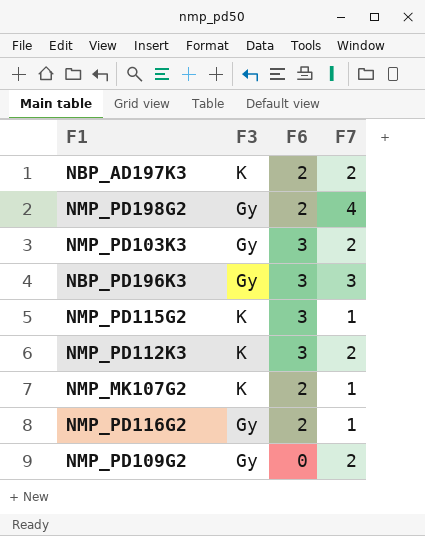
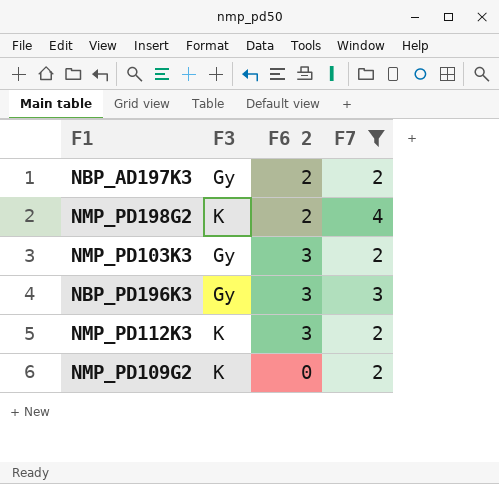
filter: none -> F7 != 1
column name: F6 -> F6 2
NBP_AD197K3 | F3: K -> Gy
NMP_PD198G2 | F3: Gy -> K
NMP_PD109G2 | F3: Gy -> K

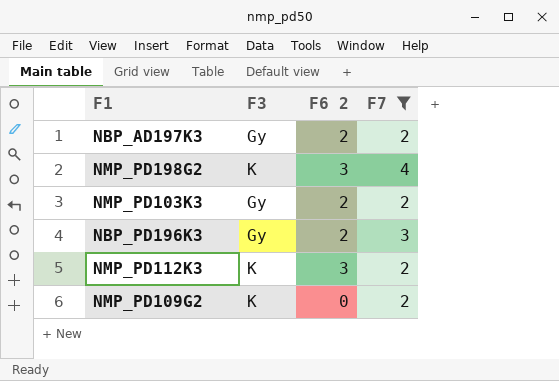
NMP_PD198G2 | F6 2: 2 -> 3
NMP_PD103K3 | F6 2: 3 -> 2
NBP_PD196K3 | F6 2: 3 -> 2

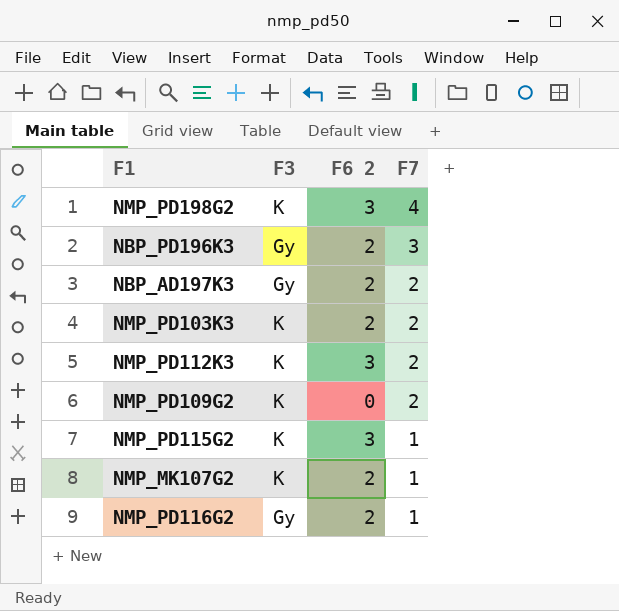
filter: F7 != 1 -> none
row order: none -> F7 descending
NMP_PD103K3 | F3: Gy -> K

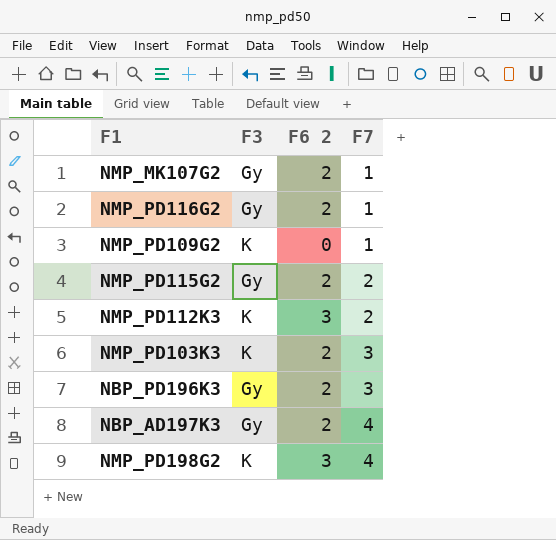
row order: F7 descending -> F7 ascending
NMP_MK107G2 | F3: K -> Gy
NMP_PD109G2 | F7: 2 -> 1
NMP_PD115G2 | F3: K -> Gy
NMP_PD115G2 | F6 2: 3 -> 2
NMP_PD115G2 | F7: 1 -> 2
NMP_PD103K3 | F7: 2 -> 3
NBP_AD197K3 | F7: 2 -> 4

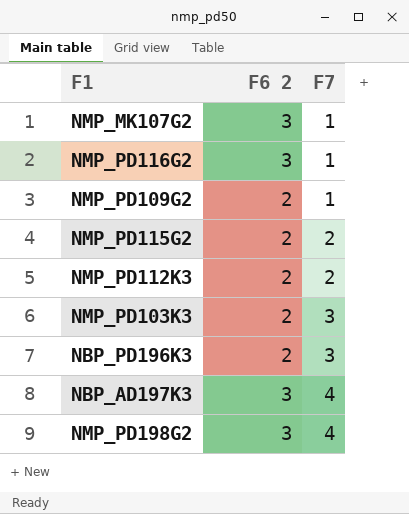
column F3 | position: 2 -> none
NMP_MK107G2 | F6 2: 2 -> 3
NMP_PD116G2 | F6 2: 2 -> 3
NMP_PD109G2 | F6 2: 0 -> 2
NMP_PD112K3 | F6 2: 3 -> 2
NBP_AD197K3 | F6 2: 2 -> 3

